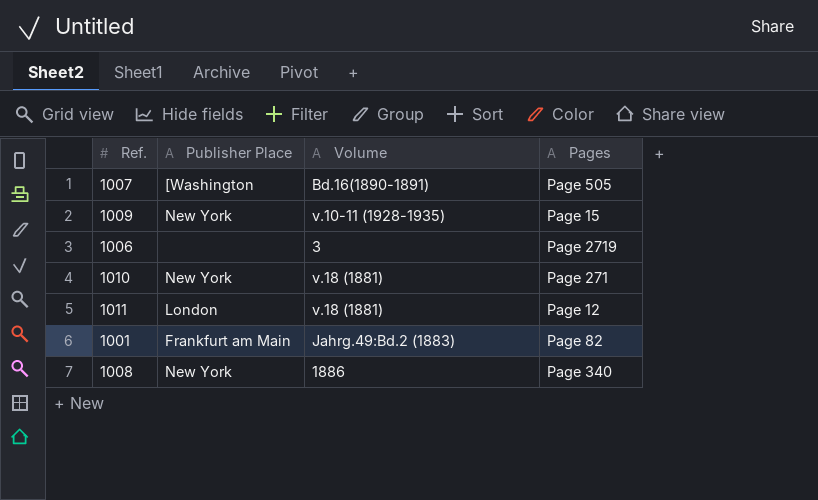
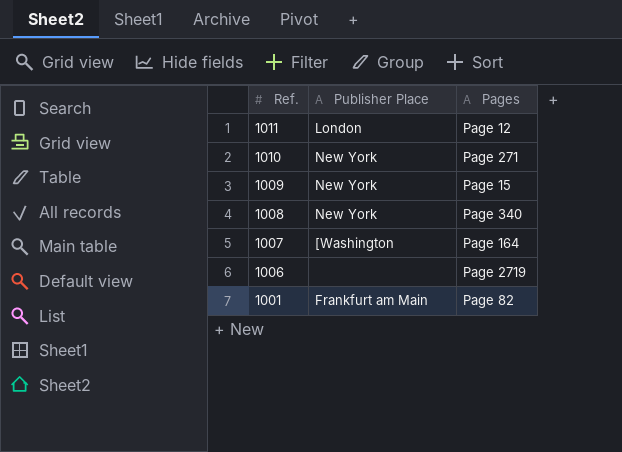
row order: none -> Ref. descending
column Volume | position: 3 -> none
1007 | Pages: Page 505 -> Page 164

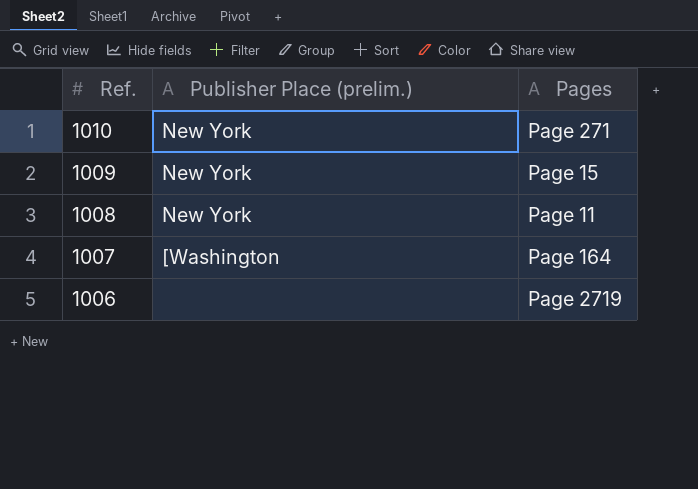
column name: Publisher Place -> Publisher Place (prelim.)
row 1011: London | Page 12 -> none
row 1001: Frankfurt am Main | Page 82 -> none
1008 | Pages: Page 340 -> Page 11

